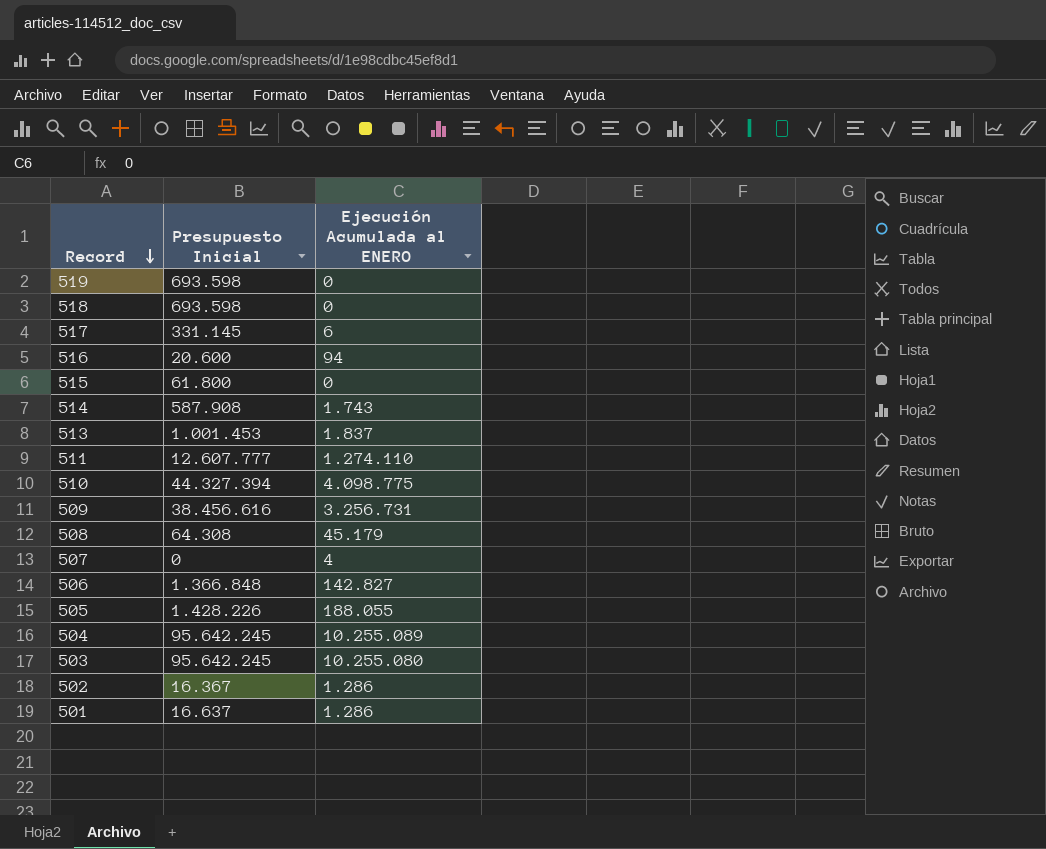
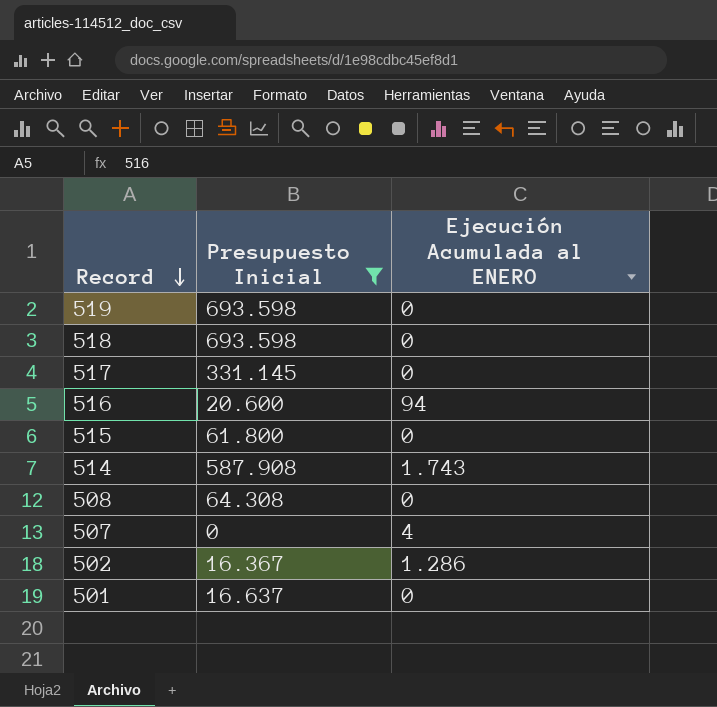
filter: none -> Presupuesto Inicial <= 693.598
517 | Ejecución Acumulada al ENERO: 6 -> 0
508 | Ejecución Acumulada al ENERO: 45.179 -> 0
501 | Ejecución Acumulada al ENERO: 1.286 -> 0

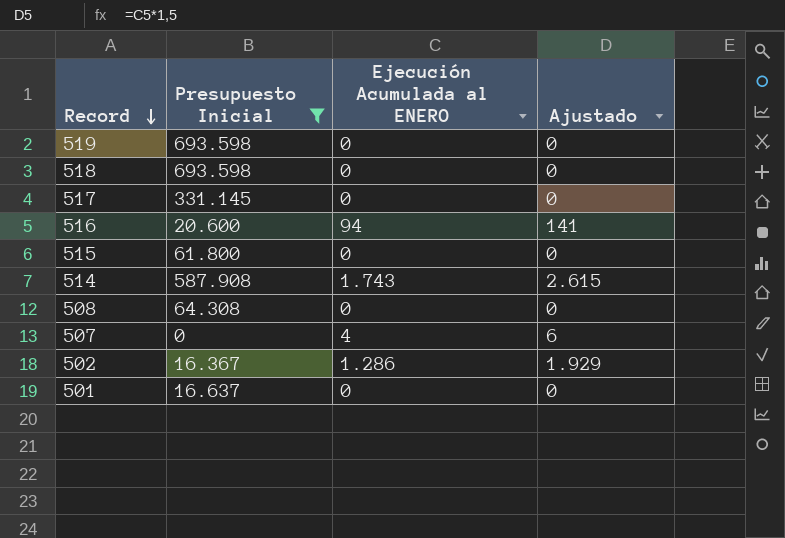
column Ajustado | formula: none -> [Ejecución Acumulada al ENERO] * 1,5

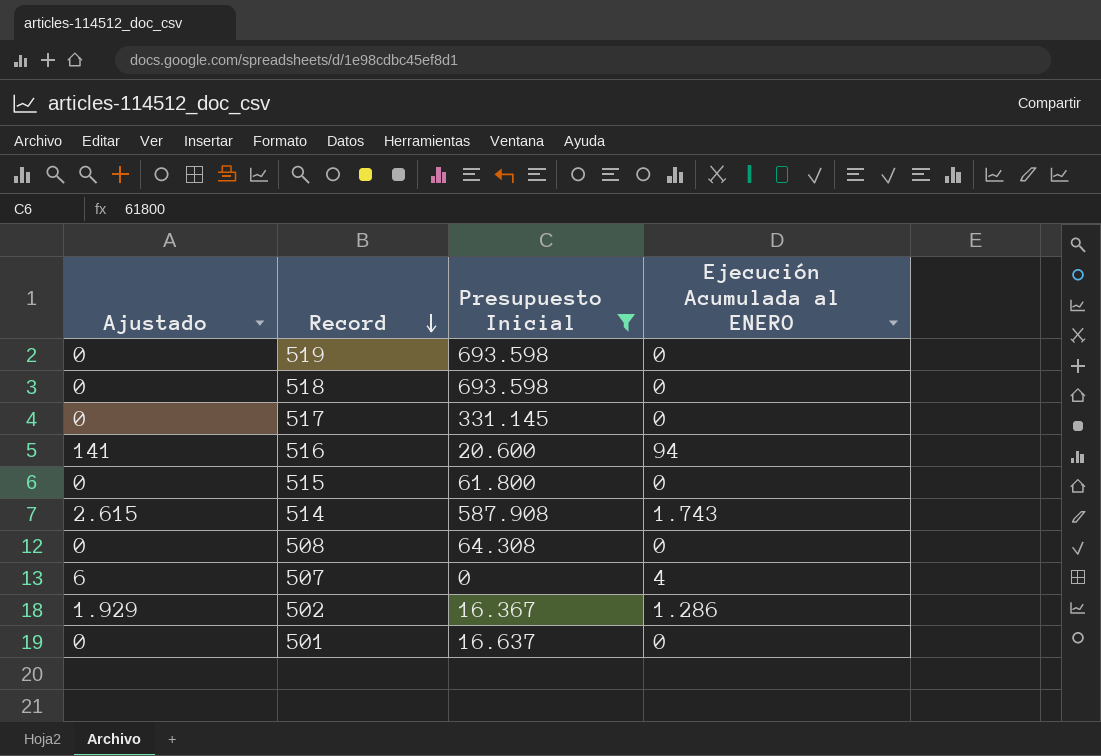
column Ajustado | position: 4 -> 1

